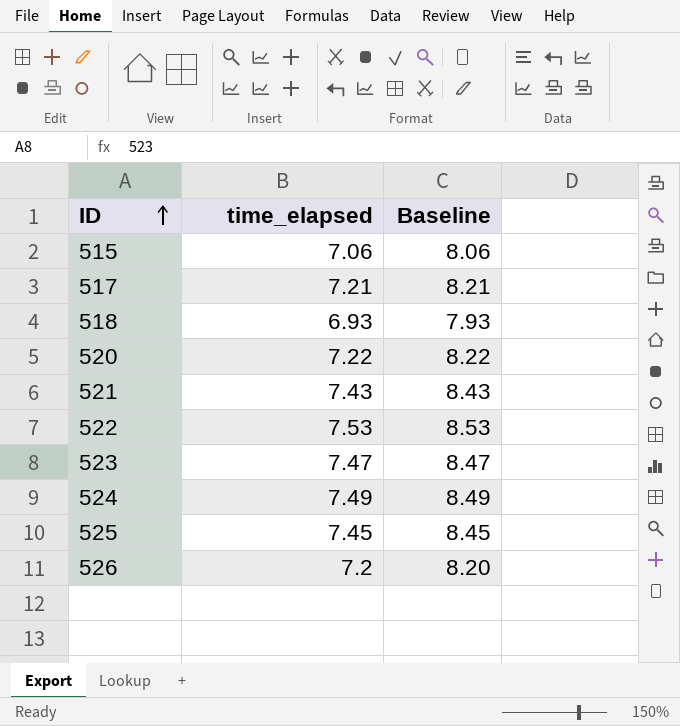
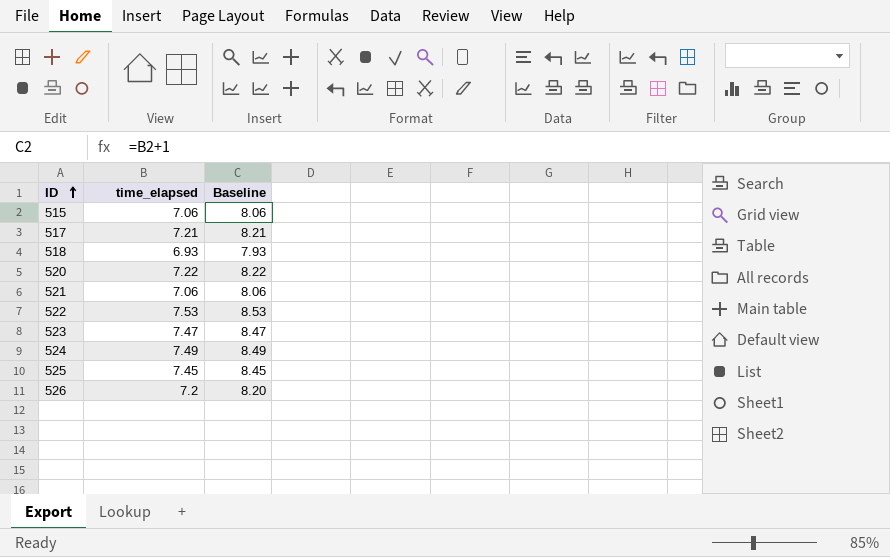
521 | time_elapsed: 7.43 -> 7.06
521 | Baseline: 8.43 -> 8.06

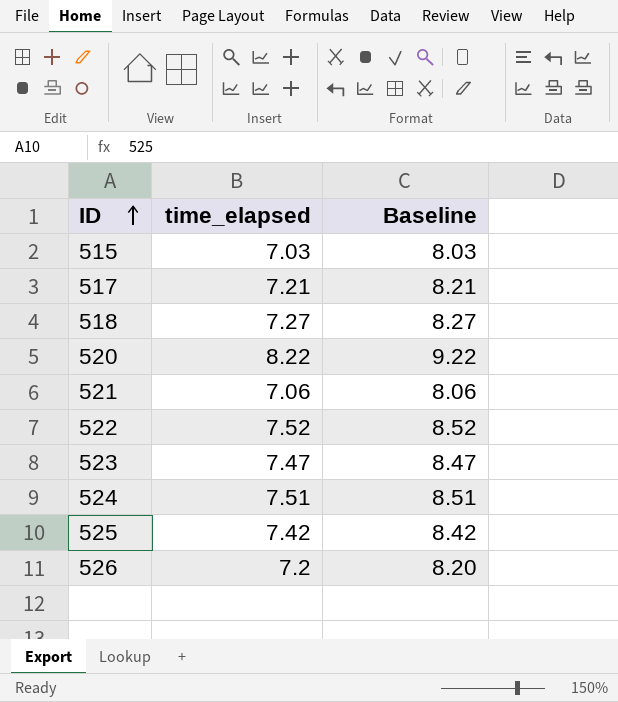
515 | time_elapsed: 7.06 -> 7.03
515 | Baseline: 8.06 -> 8.03
518 | time_elapsed: 6.93 -> 7.27
518 | Baseline: 7.93 -> 8.27
520 | time_elapsed: 7.22 -> 8.22
520 | Baseline: 8.22 -> 9.22
522 | time_elapsed: 7.53 -> 7.52
522 | Baseline: 8.53 -> 8.52
524 | time_elapsed: 7.49 -> 7.51
524 | Baseline: 8.49 -> 8.51
525 | time_elapsed: 7.45 -> 7.42
525 | Baseline: 8.45 -> 8.42

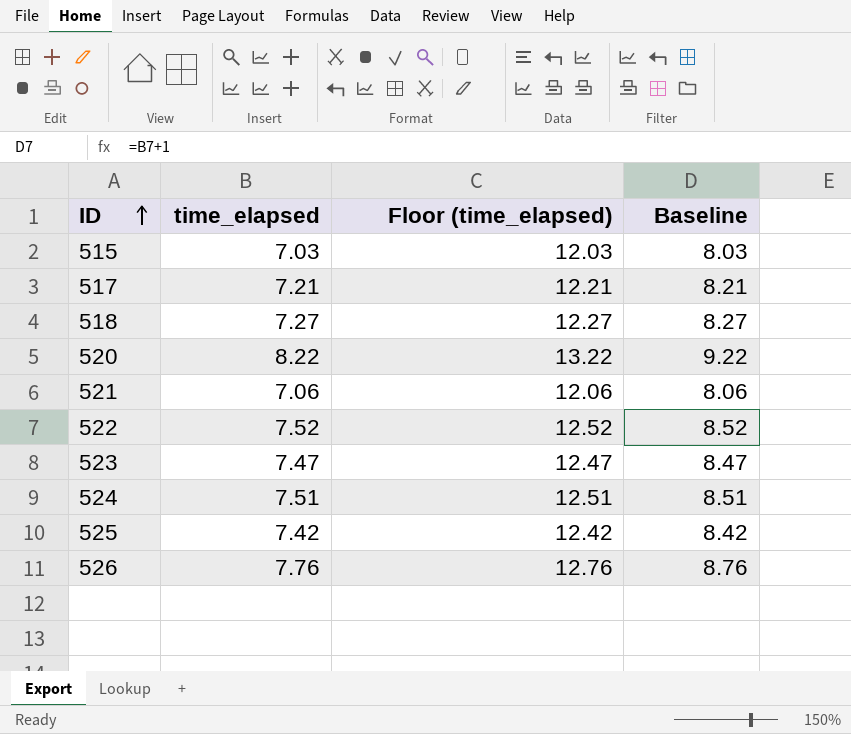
column Floor (time_elapsed) | formula: none -> [time_elapsed] + 5
526 | time_elapsed: 7.2 -> 7.76
526 | Baseline: 8.20 -> 8.76

